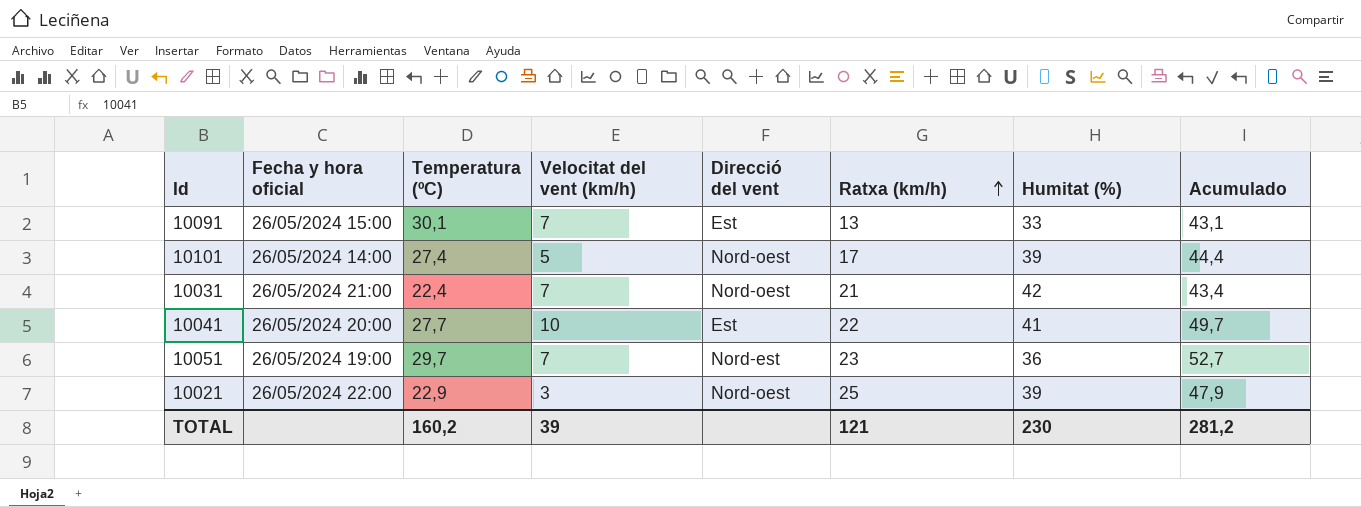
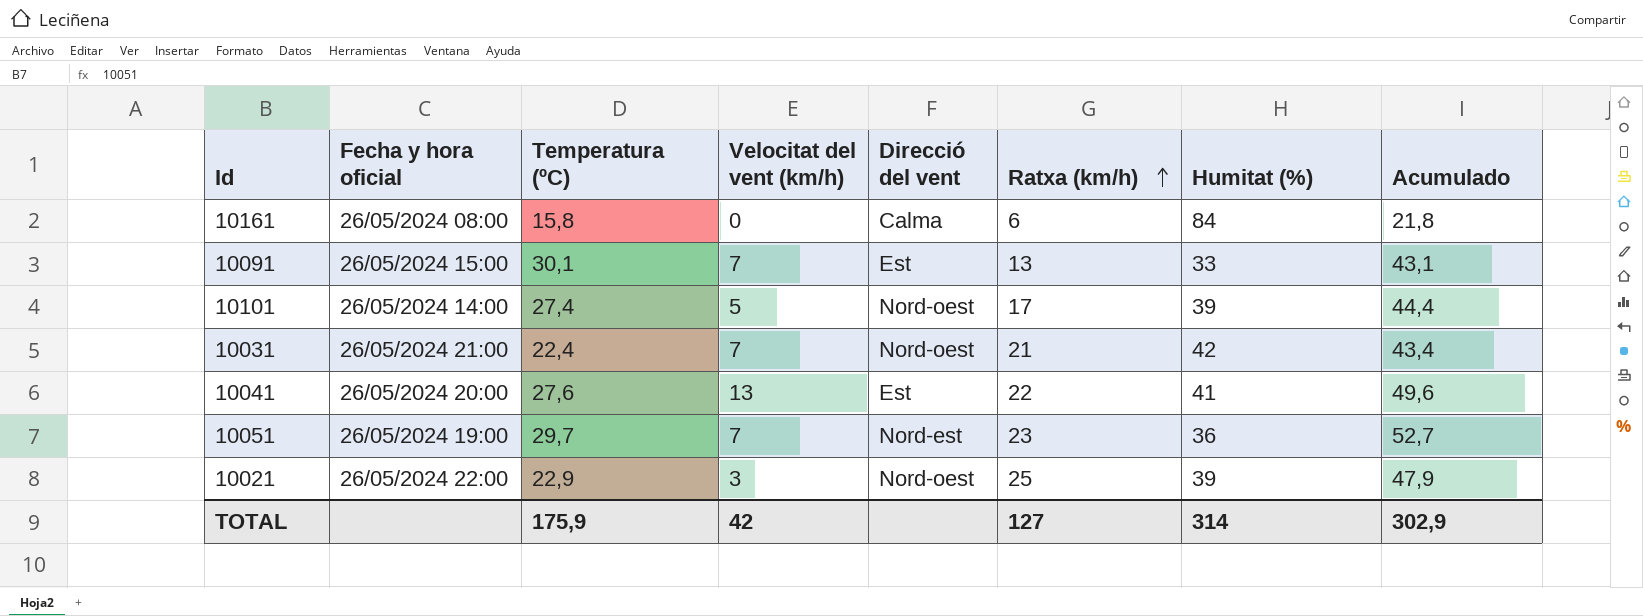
row 10161: none -> 26/05/2024 08:00 | 15,8 | 0 | Calma | 6 | 84 | 21,8
10041 | Temperatura (ºC): 27,7 -> 27,6
10041 | Velocitat del vent (km/h): 10 -> 13
10041 | Acumulado: 49,7 -> 49,6
TOTAL | Temperatura (ºC): 160,2 -> 175,9
TOTAL | Velocitat del vent (km/h): 39 -> 42
TOTAL | Ratxa (km/h): 121 -> 127
TOTAL | Humitat (%): 230 -> 314
TOTAL | Acumulado: 281,2 -> 302,9

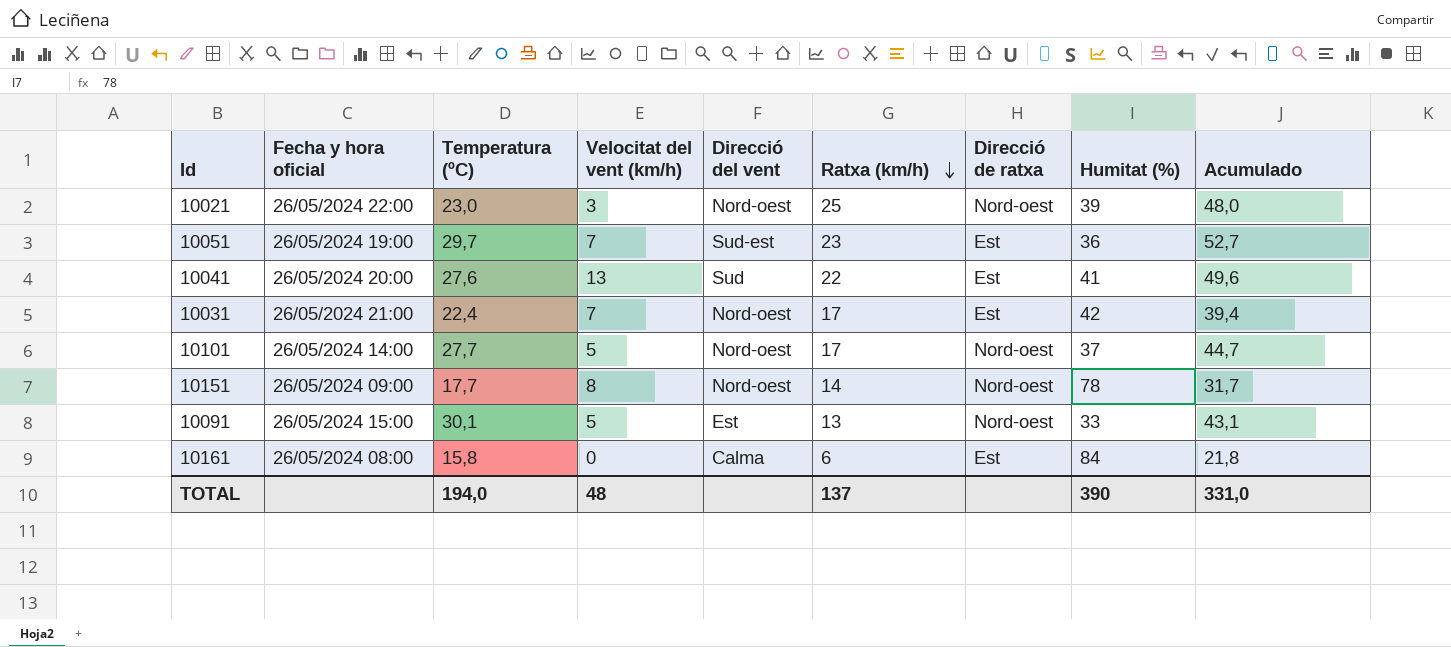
row order: Ratxa (km/h) ascending -> Ratxa (km/h) descending
column Direcció de ratxa | position: none -> 7
10021 | Temperatura (ºC): 22,9 -> 23,0
10021 | Acumulado: 47,9 -> 48,0
10051 | Direcció del vent: Nord-est -> Sud-est
10041 | Direcció del vent: Est -> Sud
10031 | Ratxa (km/h): 21 -> 17
10031 | Acumulado: 43,4 -> 39,4
10101 | Temperatura (ºC): 27,4 -> 27,7
10101 | Humitat (%): 39 -> 37
10101 | Acumulado: 44,4 -> 44,7
row 10151: none -> 26/05/2024 09:00 | 17,7 | 8 | Nord-oest | 14 | Nord-oest | 78 | 31,7
10091 | Velocitat del vent (km/h): 7 -> 5
TOTAL | Temperatura (ºC): 175,9 -> 194,0
TOTAL | Velocitat del vent (km/h): 42 -> 48
TOTAL | Ratxa (km/h): 127 -> 137
TOTAL | Humitat (%): 314 -> 390
TOTAL | Acumulado: 302,9 -> 331,0

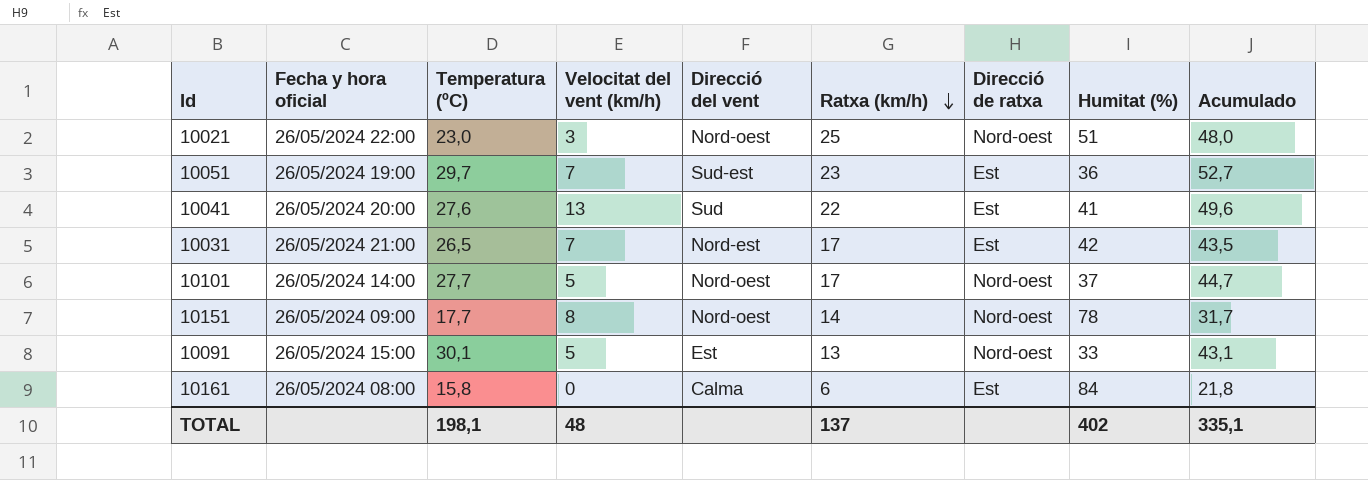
10021 | Humitat (%): 39 -> 51
10031 | Temperatura (ºC): 22,4 -> 26,5
10031 | Direcció del vent: Nord-oest -> Nord-est
10031 | Acumulado: 39,4 -> 43,5
TOTAL | Temperatura (ºC): 194,0 -> 198,1
TOTAL | Humitat (%): 390 -> 402
TOTAL | Acumulado: 331,0 -> 335,1

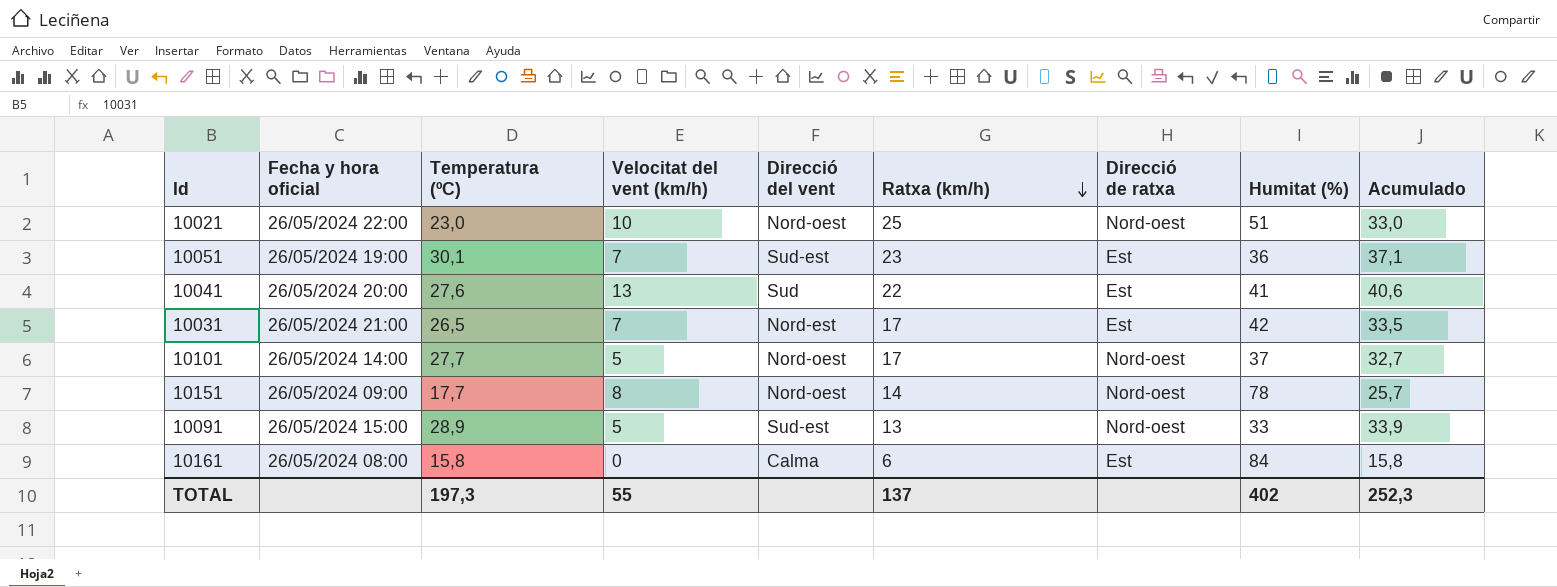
column Acumulado | formula: [Temperatura (ºC)] + [Ratxa (km/h)] -> [Temperatura (ºC)] + [Velocitat del vent (km/h)]
10021 | Velocitat del vent (km/h): 3 -> 10
10051 | Temperatura (ºC): 29,7 -> 30,1
10091 | Temperatura (ºC): 30,1 -> 28,9
10091 | Direcció del vent: Est -> Sud-est
TOTAL | Temperatura (ºC): 198,1 -> 197,3
TOTAL | Velocitat del vent (km/h): 48 -> 55
TOTAL | Acumulado: 335,1 -> 252,3

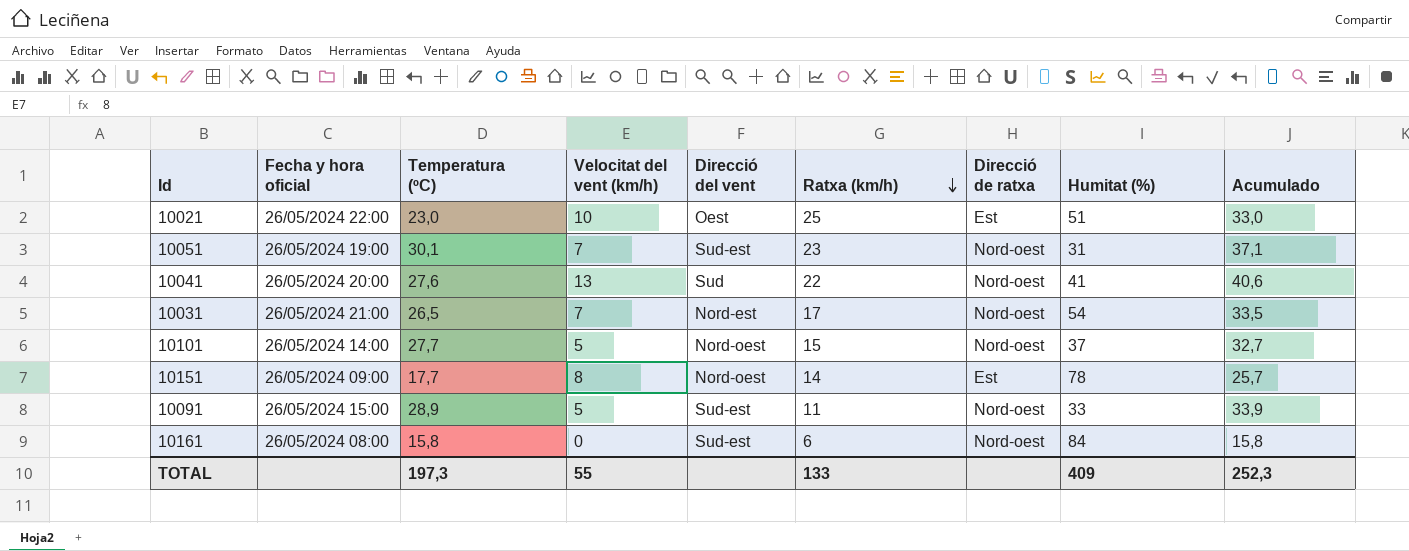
10021 | Direcció del vent: Nord-oest -> Oest
10021 | Direcció de ratxa: Nord-oest -> Est
10051 | Direcció de ratxa: Est -> Nord-oest
10051 | Humitat (%): 36 -> 31
10041 | Direcció de ratxa: Est -> Nord-oest
10031 | Direcció de ratxa: Est -> Nord-oest
10031 | Humitat (%): 42 -> 54
10101 | Ratxa (km/h): 17 -> 15
10151 | Direcció de ratxa: Nord-oest -> Est
10091 | Ratxa (km/h): 13 -> 11
10161 | Direcció del vent: Calma -> Sud-est
10161 | Direcció de ratxa: Est -> Nord-oest
TOTAL | Ratxa (km/h): 137 -> 133
TOTAL | Humitat (%): 402 -> 409

